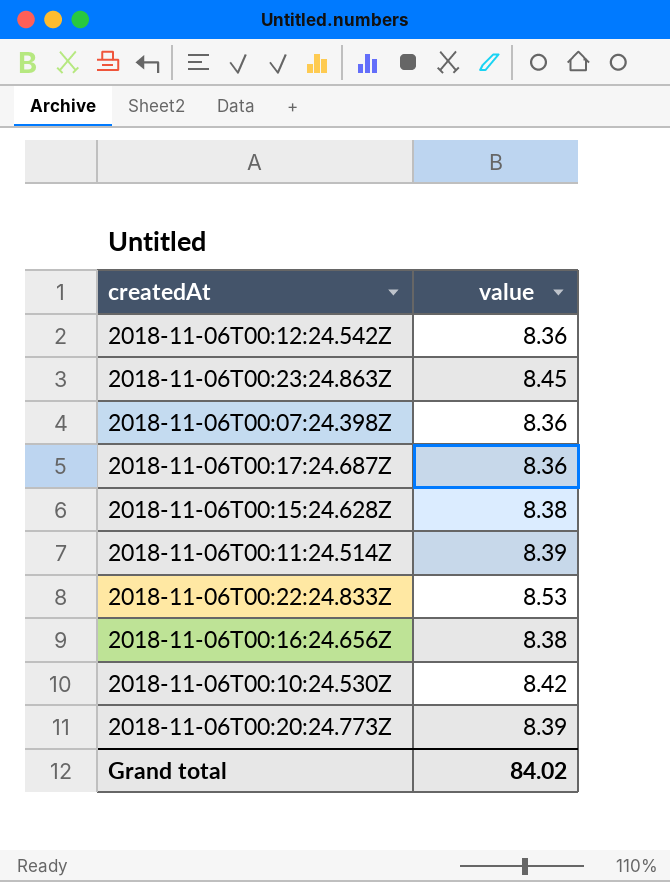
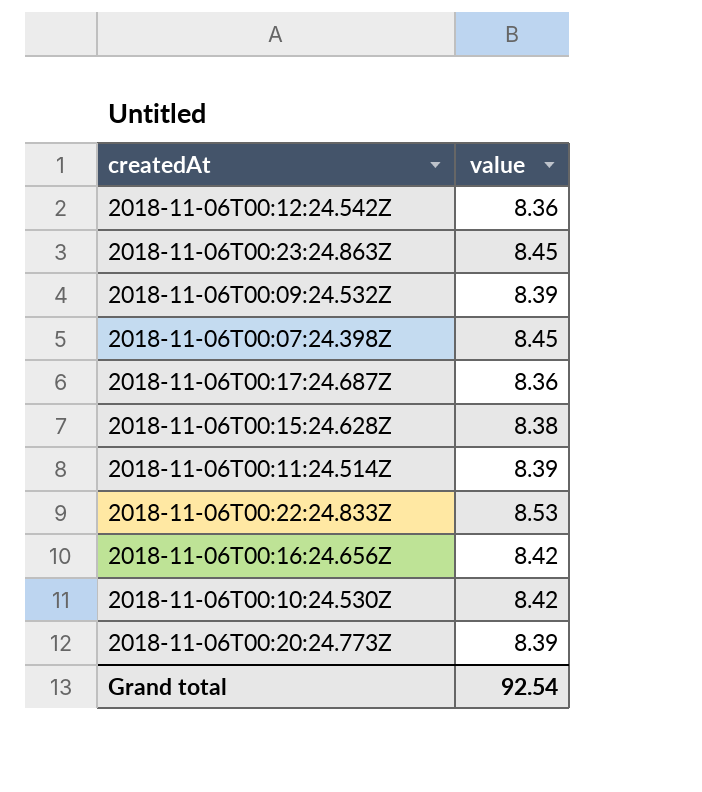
row 2018-11-06T00:09:24.532Z: none -> 8.39
2018-11-06T00:07:24.398Z | value: 8.36 -> 8.45
2018-11-06T00:16:24.656Z | value: 8.38 -> 8.42
Grand total | value: 84.02 -> 92.54

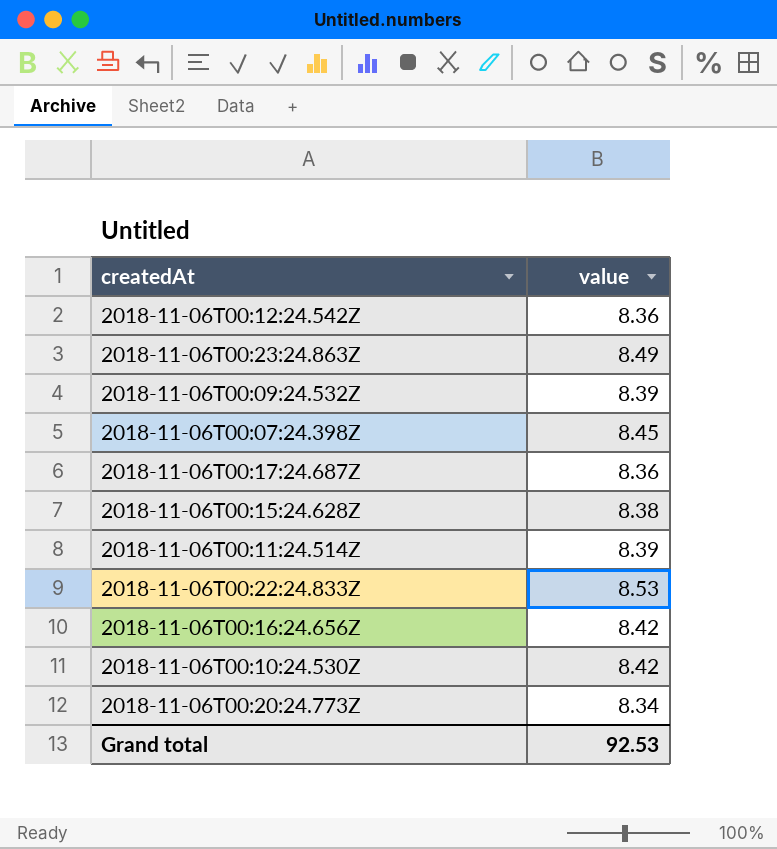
2018-11-06T00:23:24.863Z | value: 8.45 -> 8.49
2018-11-06T00:20:24.773Z | value: 8.39 -> 8.34
Grand total | value: 92.54 -> 92.53

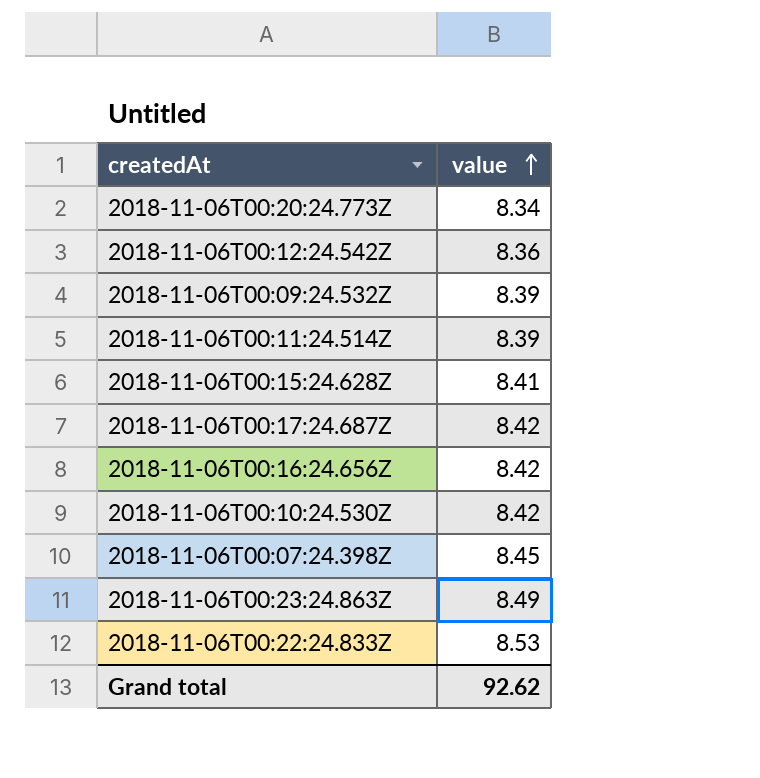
row order: none -> value ascending
2018-11-06T00:15:24.628Z | value: 8.38 -> 8.41
2018-11-06T00:17:24.687Z | value: 8.36 -> 8.42
Grand total | value: 92.53 -> 92.62

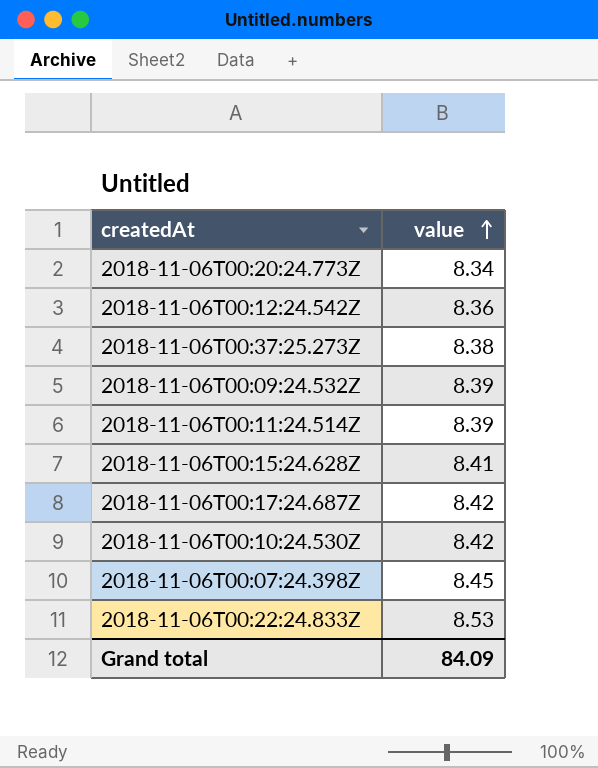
row 2018-11-06T00:16:24.656Z: 8.42 -> none
row 2018-11-06T00:23:24.863Z: 8.49 -> none
row 2018-11-06T00:37:25.273Z: none -> 8.38
Grand total | value: 92.62 -> 84.09

